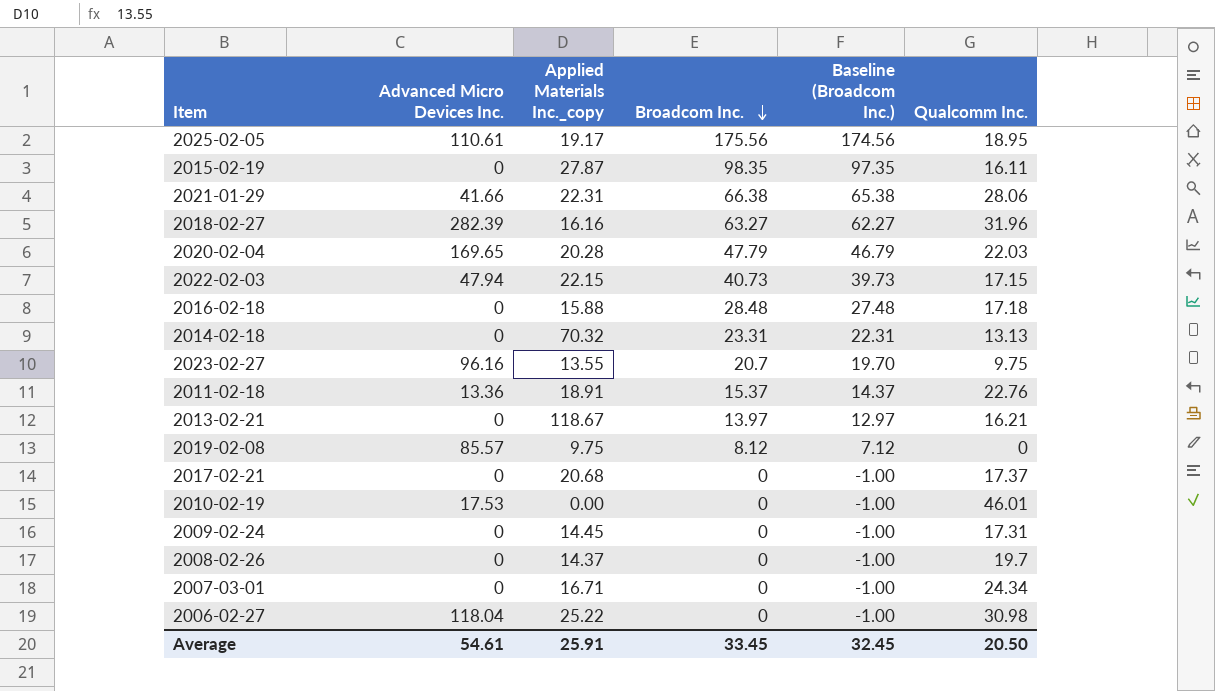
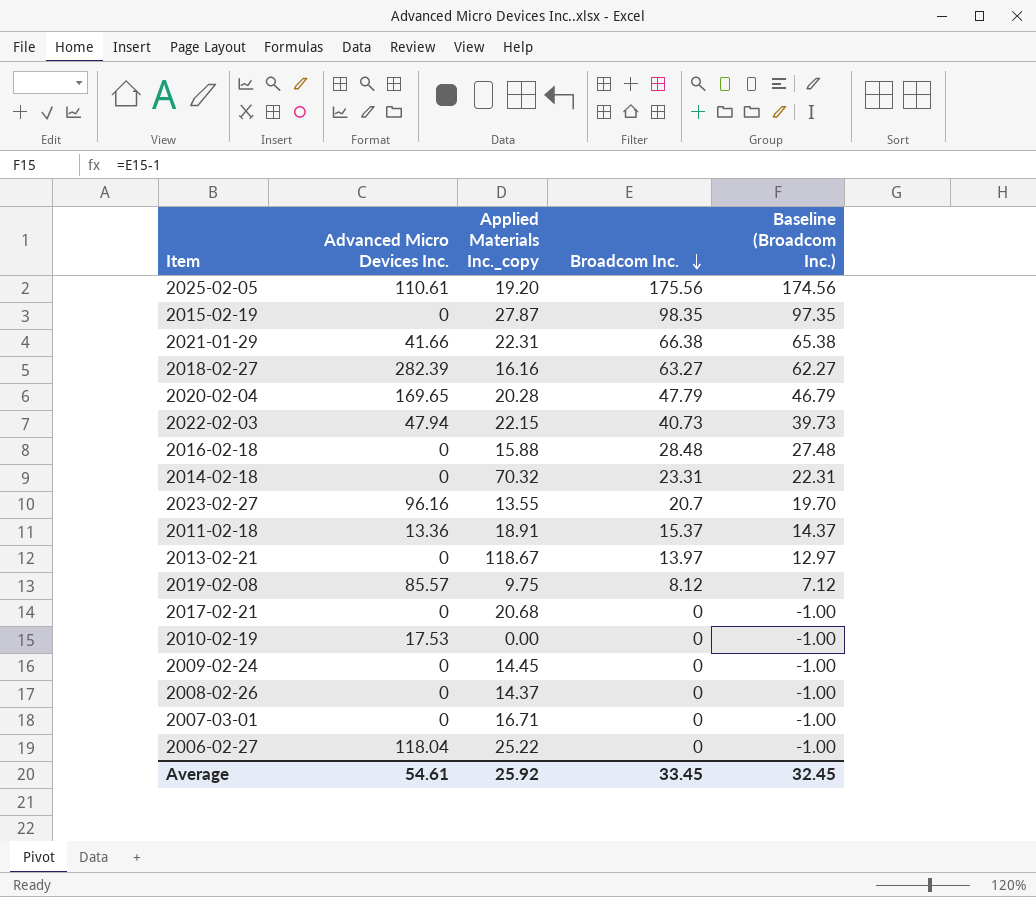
column Qualcomm Inc. | position: 6 -> none
2025-02-05 | Applied Materials Inc._copy: 19.17 -> 19.20
Average | Applied Materials Inc._copy: 25.91 -> 25.92

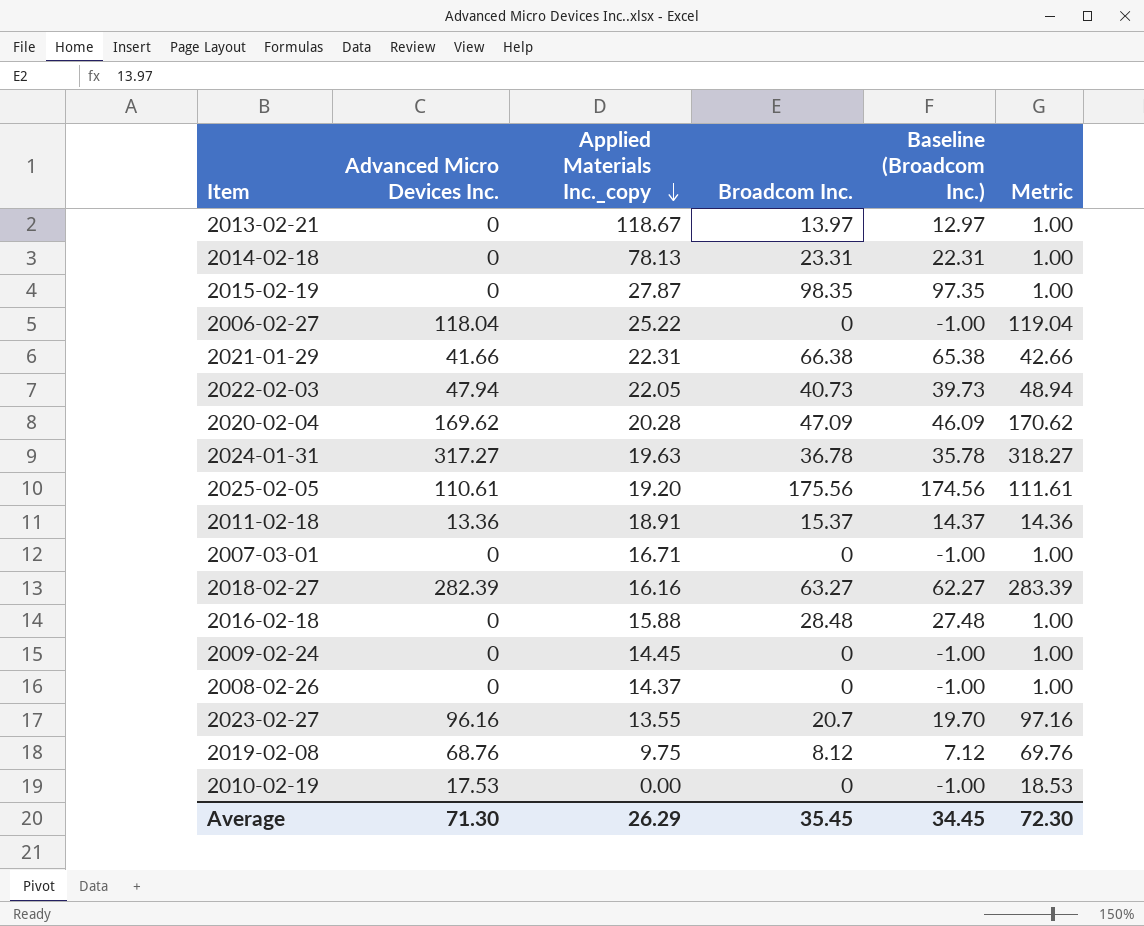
row order: Broadcom Inc. descending -> Applied Materials Inc._copy descending
column Metric | formula: none -> [Advanced Micro Devices Inc.] + 1
row 2017-02-21: 0 | 20.68 | 0 | -1.00 -> none
2014-02-18 | Applied Materials Inc._copy: 70.32 -> 78.13
2022-02-03 | Applied Materials Inc._copy: 22.15 -> 22.05
2020-02-04 | Advanced Micro Devices Inc.: 169.65 -> 169.62
2020-02-04 | Broadcom Inc.: 47.79 -> 47.09
2020-02-04 | Baseline (Broadcom Inc.): 46.79 -> 46.09
row 2024-01-31: none -> 317.27 | 19.63 | 36.78 | 35.78 | 318.27
2019-02-08 | Advanced Micro Devices Inc.: 85.57 -> 68.76
Average | Advanced Micro Devices Inc.: 54.61 -> 71.30
Average | Applied Materials Inc._copy: 25.92 -> 26.29
Average | Broadcom Inc.: 33.45 -> 35.45
Average | Baseline (Broadcom Inc.): 32.45 -> 34.45

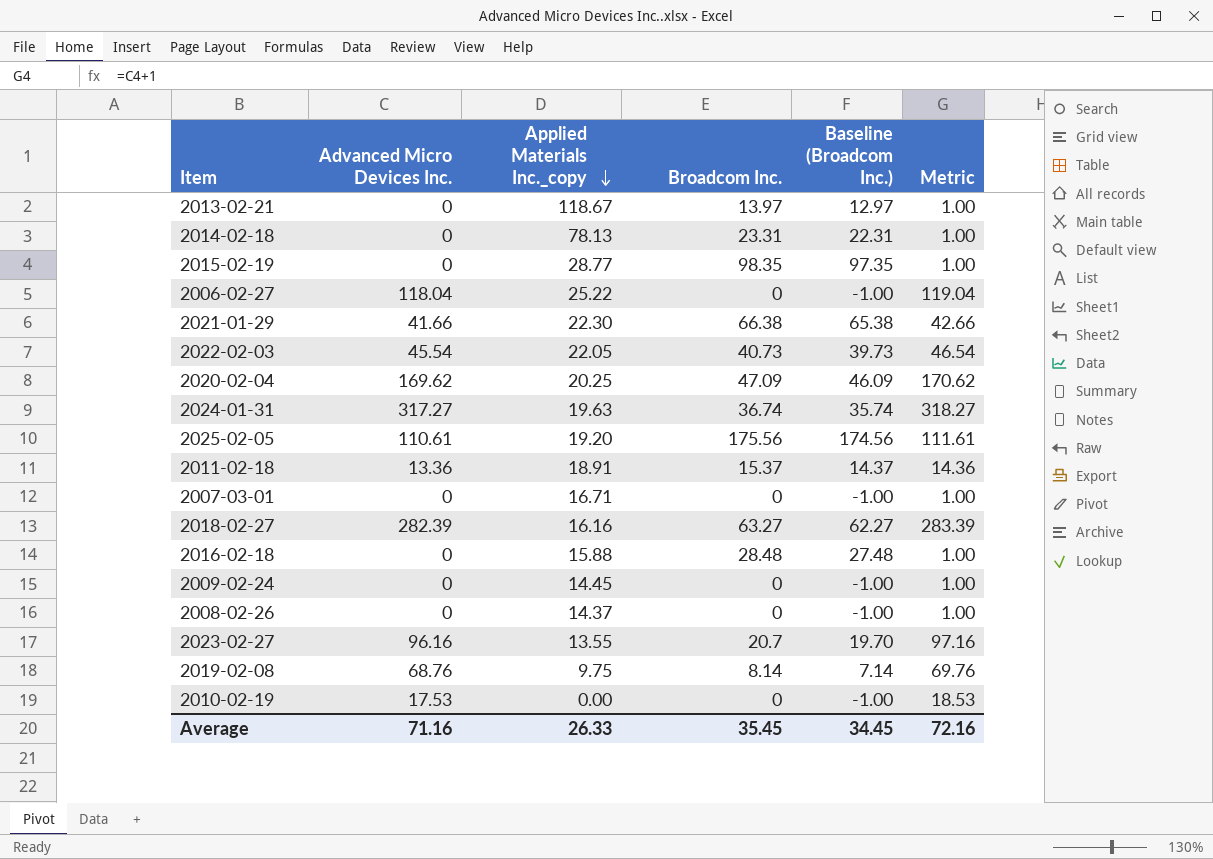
2015-02-19 | Applied Materials Inc._copy: 27.87 -> 28.77
2021-01-29 | Applied Materials Inc._copy: 22.31 -> 22.30
2022-02-03 | Advanced Micro Devices Inc.: 47.94 -> 45.54
2022-02-03 | Metric: 48.94 -> 46.54
2020-02-04 | Applied Materials Inc._copy: 20.28 -> 20.25
2024-01-31 | Broadcom Inc.: 36.78 -> 36.74
2024-01-31 | Baseline (Broadcom Inc.): 35.78 -> 35.74
2019-02-08 | Broadcom Inc.: 8.12 -> 8.14
2019-02-08 | Baseline (Broadcom Inc.): 7.12 -> 7.14
Average | Advanced Micro Devices Inc.: 71.30 -> 71.16
Average | Applied Materials Inc._copy: 26.29 -> 26.33
Average | Metric: 72.30 -> 72.16

